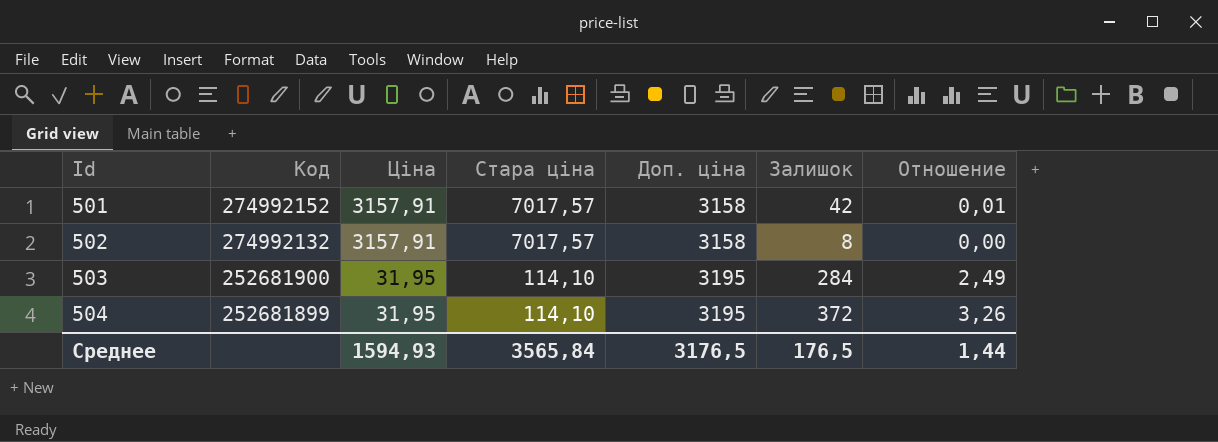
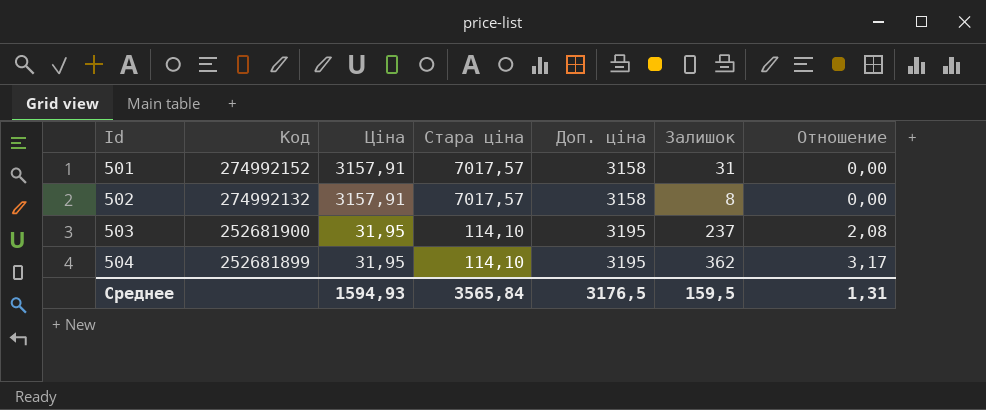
501 | Залишок: 42 -> 31
501 | Отношение: 0,01 -> 0,00
503 | Залишок: 284 -> 237
503 | Отношение: 2,49 -> 2,08
504 | Залишок: 372 -> 362
504 | Отношение: 3,26 -> 3,17
Среднее | Залишок: 176,5 -> 159,5
Среднее | Отношение: 1,44 -> 1,31

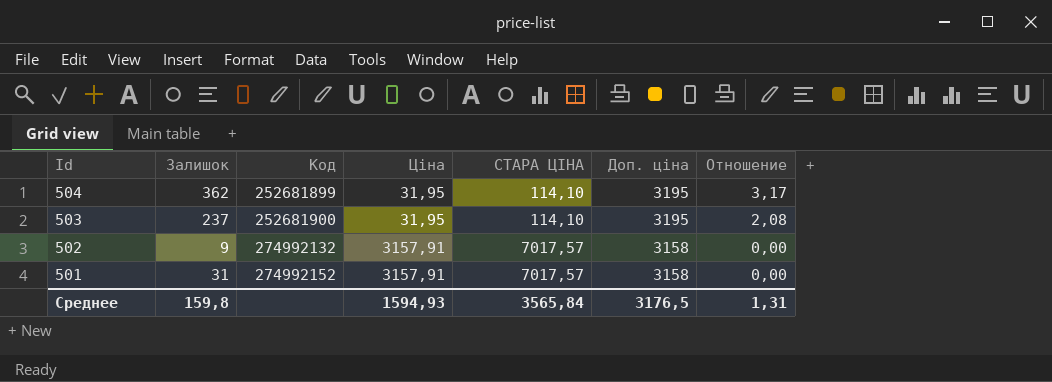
row order: Id ascending -> Id descending
column Залишок | position: 6 -> 2
column name: Стара ціна -> СТАРА ЦІНА
502 | Залишок: 8 -> 9
Среднее | Залишок: 159,5 -> 159,8

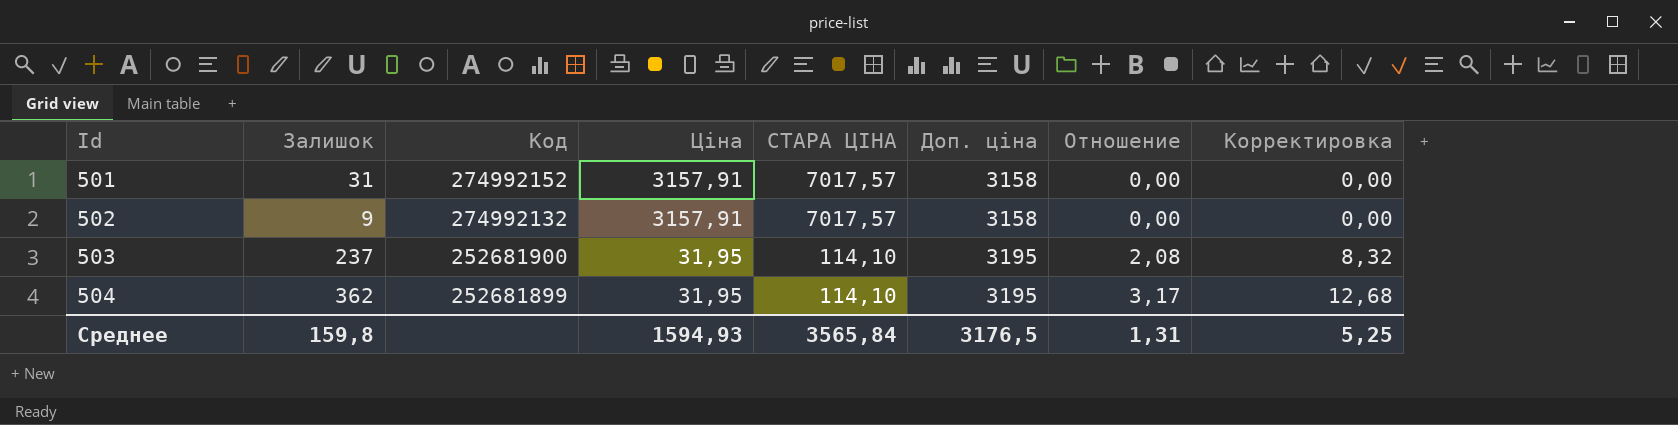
row order: Id descending -> Id ascending
column Корректировка | formula: none -> [Отношение] * 4

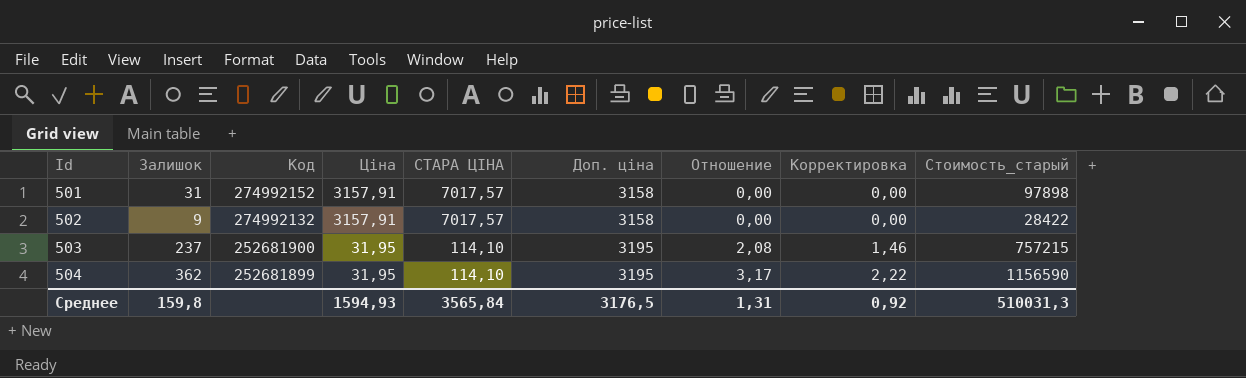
column Корректировка | formula: [Отношение] * 4 -> [Отношение] * 0,7
column Стоимость_старый | formula: none -> [Залишок] * [Доп. ціна]
Среднее | Корректировка: 5,25 -> 0,92

